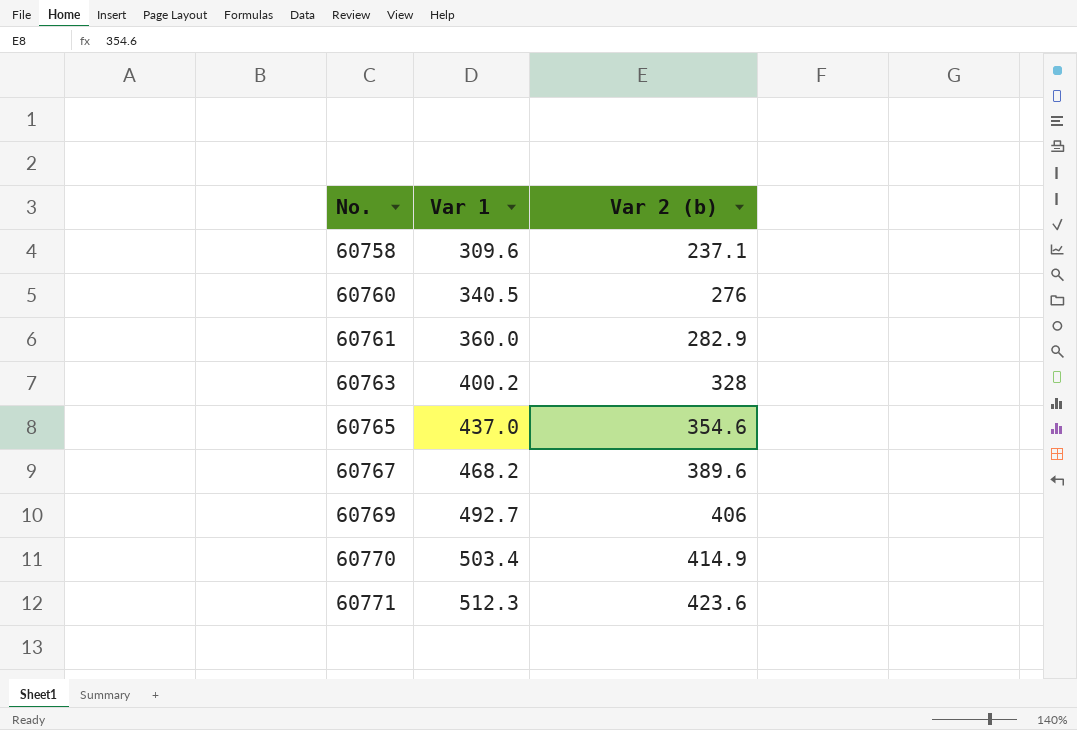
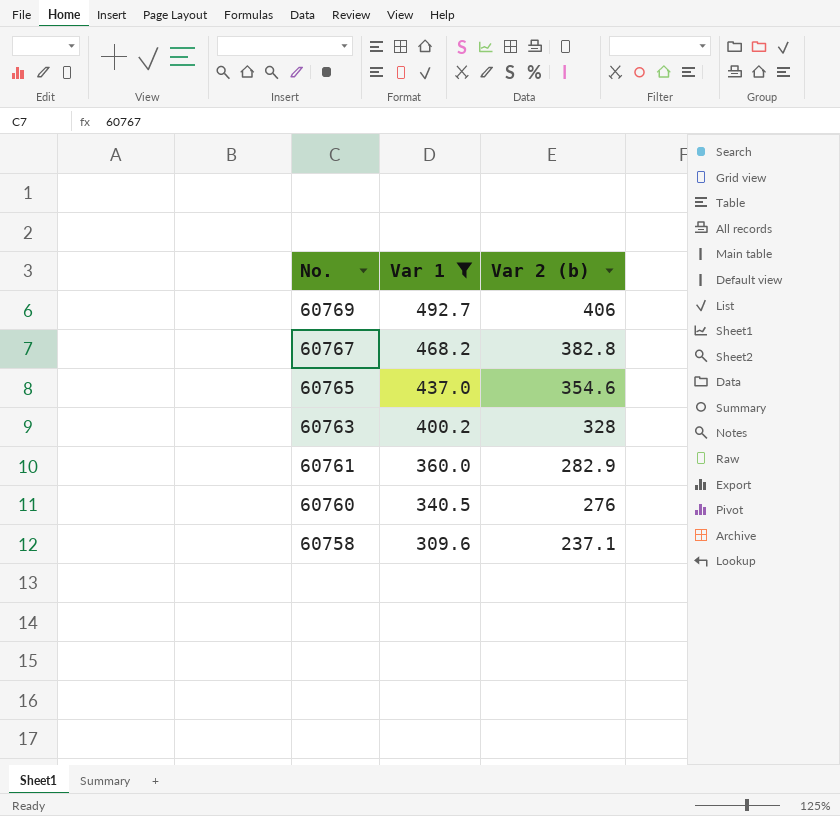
filter: none -> Var 1 <= 492.7
row order: No. ascending -> No. descending
60767 | Var 2 (b): 389.6 -> 382.8

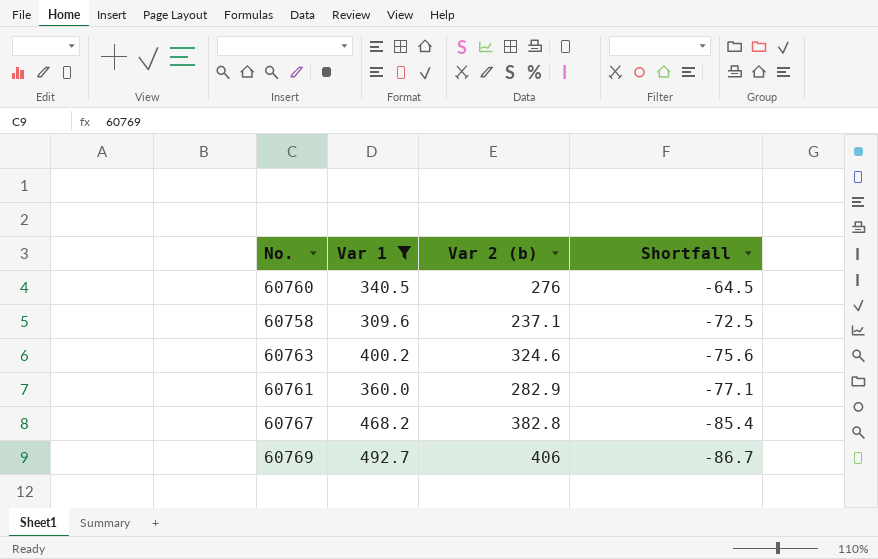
row order: No. descending -> Shortfall descending
column Shortfall | formula: none -> [Var 2 (b)] - [Var 1]
row 60765: 437.0 | 354.6 -> none
60763 | Var 2 (b): 328 -> 324.6

